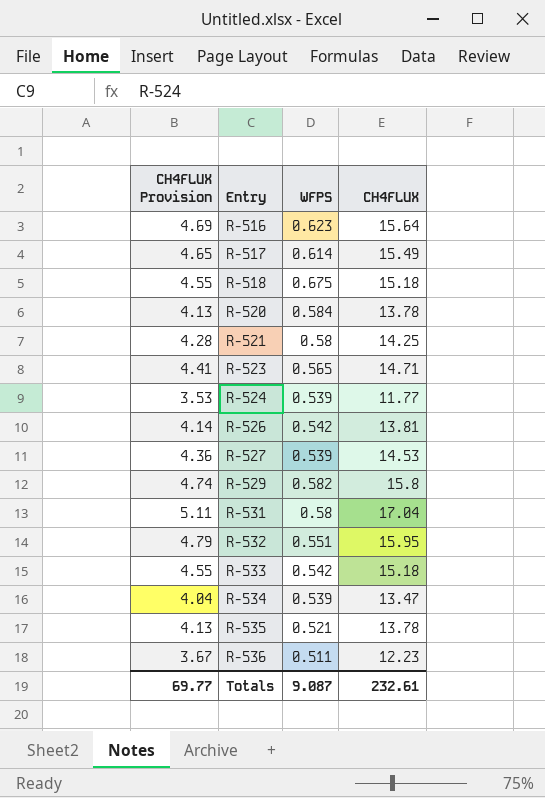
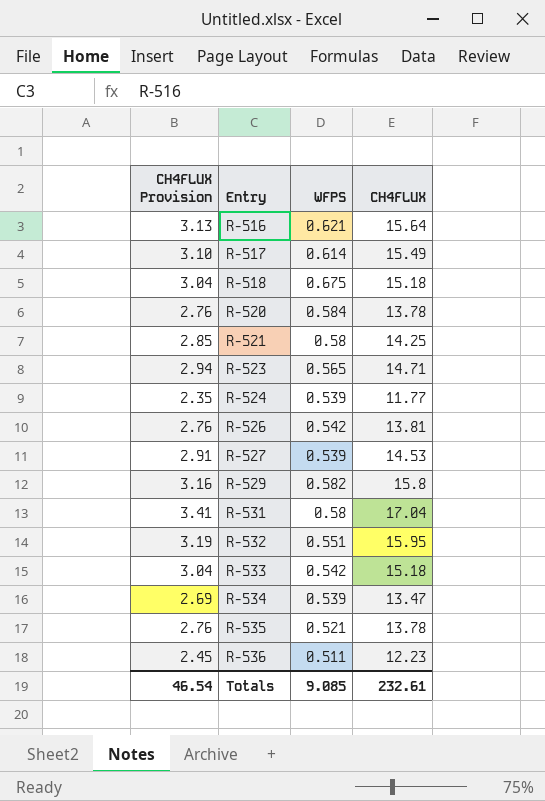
column CH4FLUX Provision | formula: [CH4FLUX] * 0.3 -> [CH4FLUX] * 0.2
R-516 | WFPS: 0.623 -> 0.621
Totals | CH4FLUX Provision: 69.77 -> 46.54
Totals | WFPS: 9.087 -> 9.085

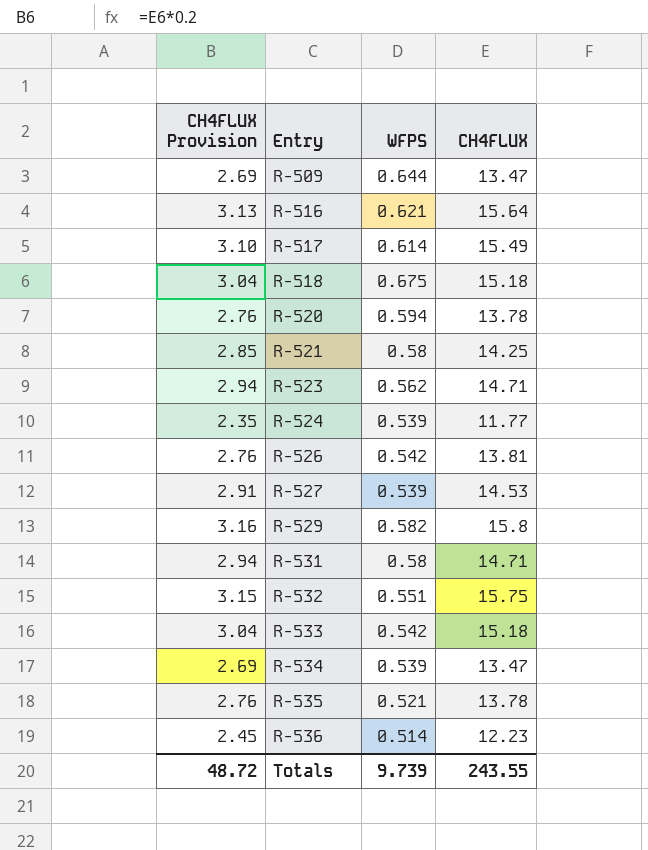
row R-509: none -> 2.69 | 0.644 | 13.47
R-520 | WFPS: 0.584 -> 0.594
R-523 | WFPS: 0.565 -> 0.562
R-531 | CH4FLUX Provision: 3.41 -> 2.94
R-531 | CH4FLUX: 17.04 -> 14.71
R-532 | CH4FLUX Provision: 3.19 -> 3.15
R-532 | CH4FLUX: 15.95 -> 15.75
R-536 | WFPS: 0.511 -> 0.514
Totals | CH4FLUX Provision: 46.54 -> 48.72
Totals | WFPS: 9.085 -> 9.739
Totals | CH4FLUX: 232.61 -> 243.55

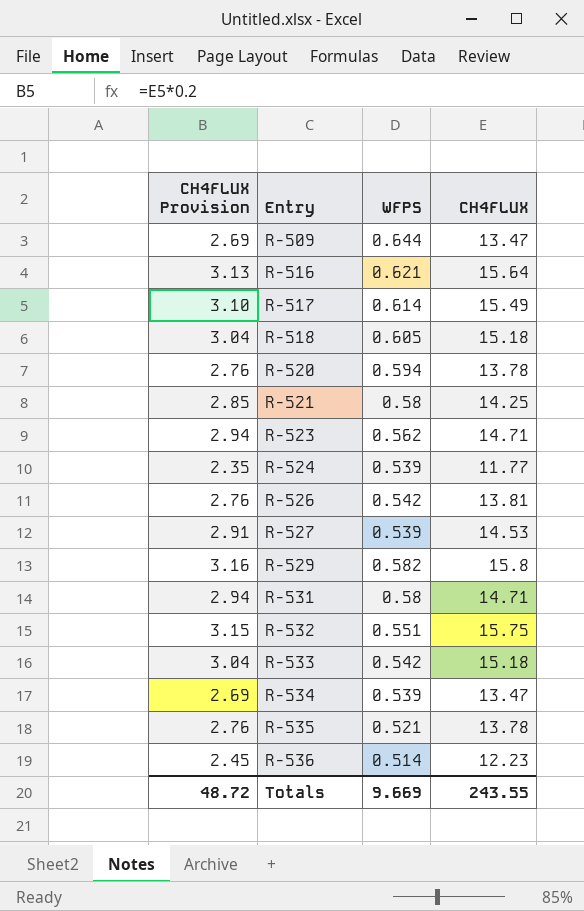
R-518 | WFPS: 0.675 -> 0.605
Totals | WFPS: 9.739 -> 9.669

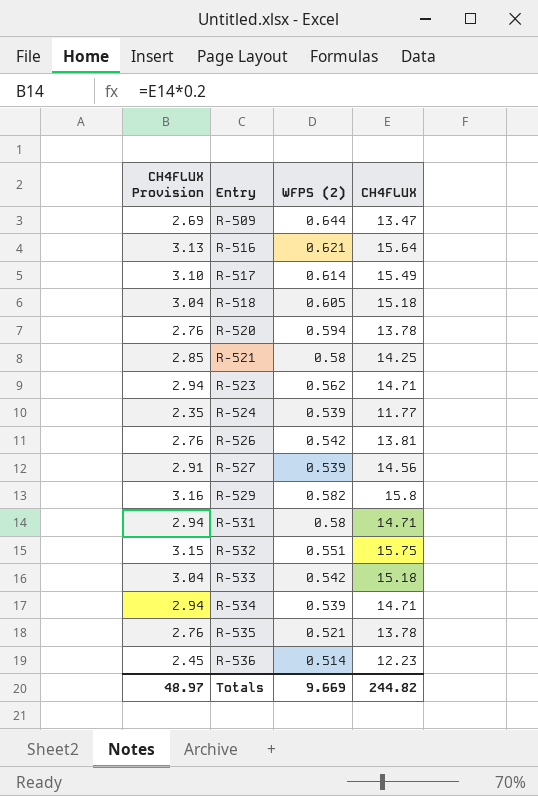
column name: WFPS -> WFPS (2)
R-527 | CH4FLUX: 14.53 -> 14.56
R-534 | CH4FLUX Provision: 2.69 -> 2.94
R-534 | CH4FLUX: 13.47 -> 14.71
Totals | CH4FLUX Provision: 48.72 -> 48.97
Totals | CH4FLUX: 243.55 -> 244.82

